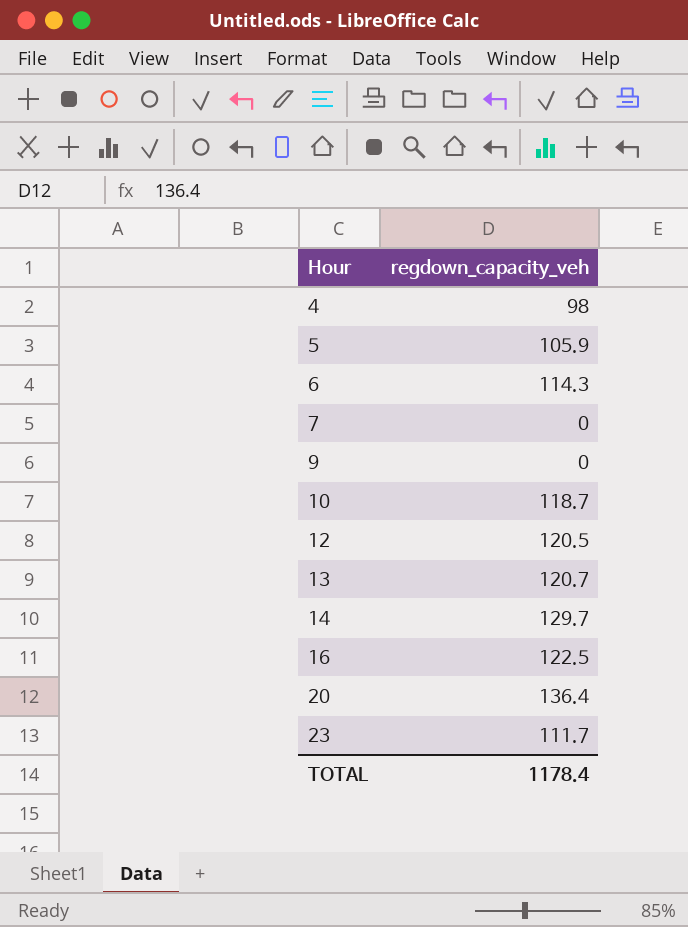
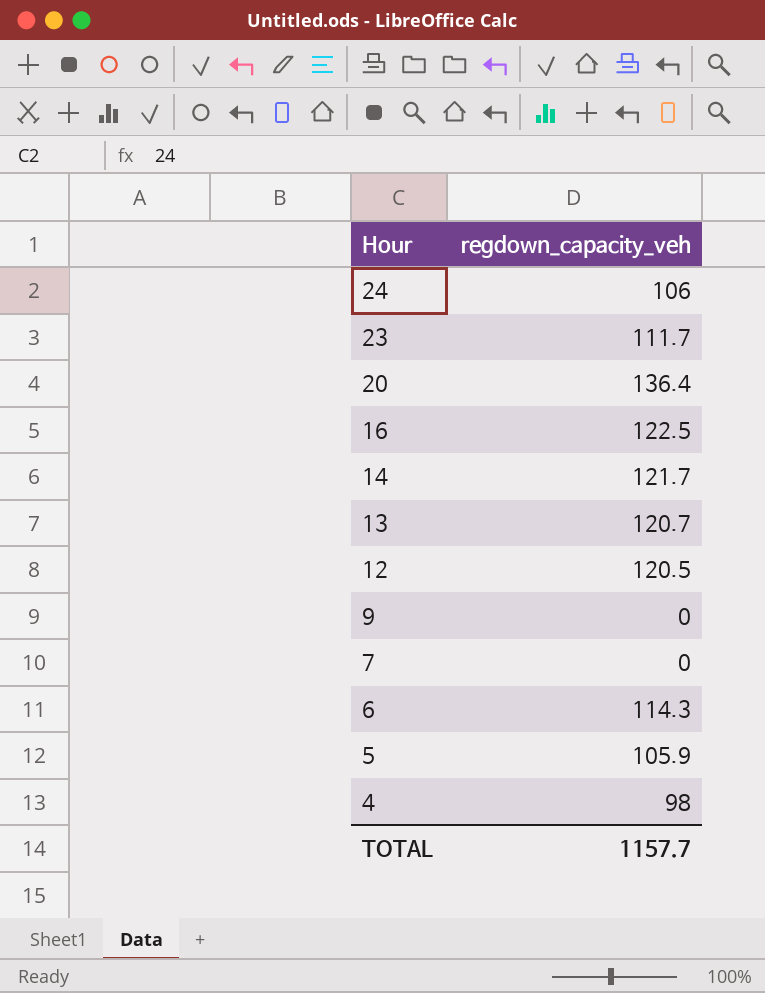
row order: Hour ascending -> Hour descending
row 10: 118.7 -> none
row 24: none -> 106
14 | regdown_capacity_veh: 129.7 -> 121.7
TOTAL | regdown_capacity_veh: 1178.4 -> 1157.7

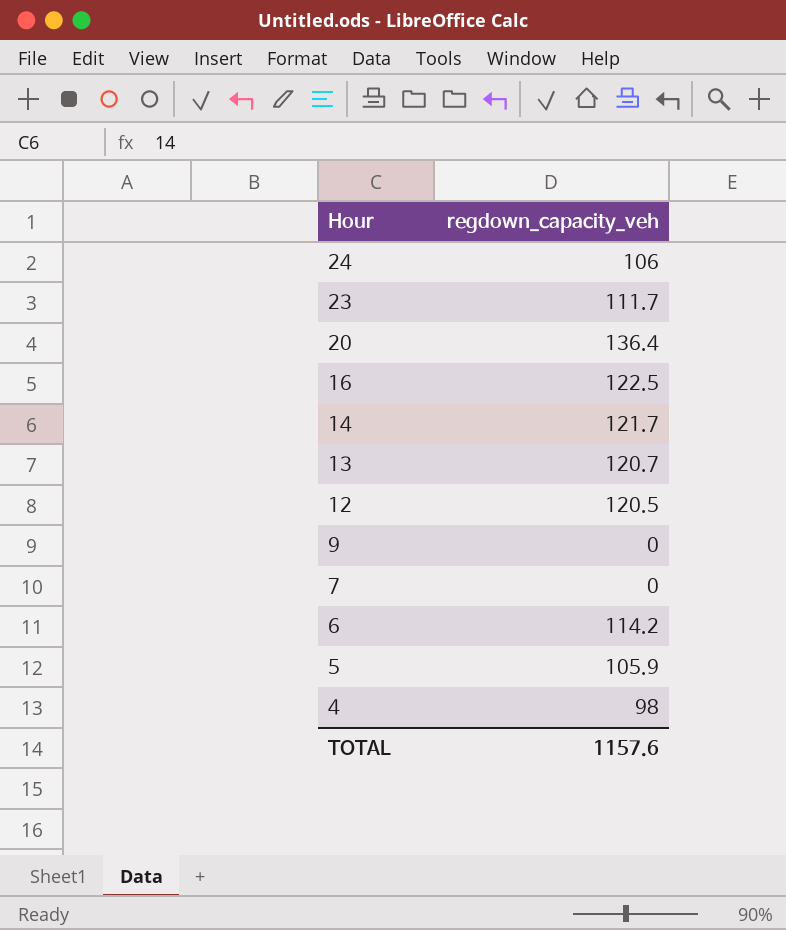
6 | regdown_capacity_veh: 114.3 -> 114.2
TOTAL | regdown_capacity_veh: 1157.7 -> 1157.6

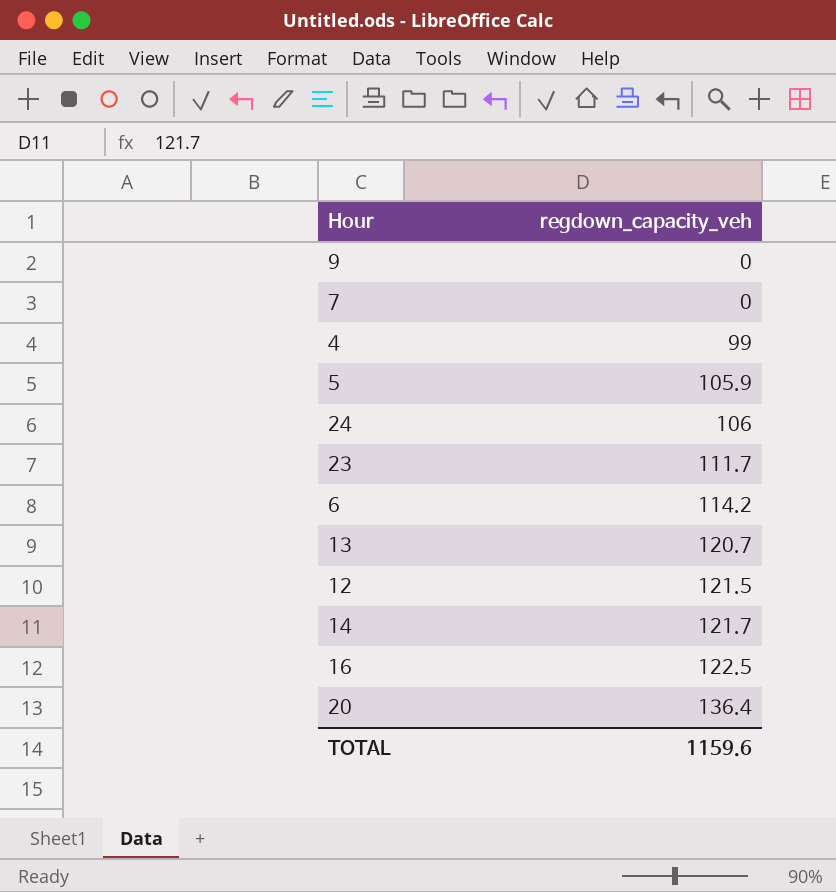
row order: Hour descending -> regdown_capacity_veh ascending
4 | regdown_capacity_veh: 98 -> 99
12 | regdown_capacity_veh: 120.5 -> 121.5
TOTAL | regdown_capacity_veh: 1157.6 -> 1159.6

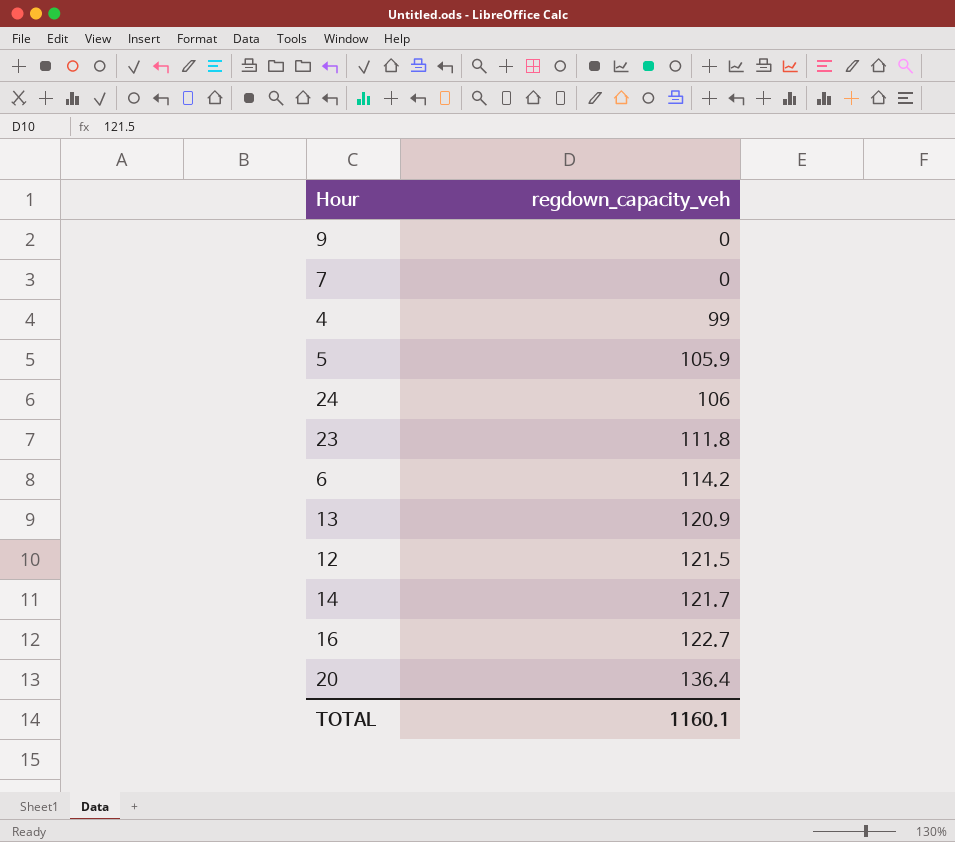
23 | regdown_capacity_veh: 111.7 -> 111.8
13 | regdown_capacity_veh: 120.7 -> 120.9
16 | regdown_capacity_veh: 122.5 -> 122.7
TOTAL | regdown_capacity_veh: 1159.6 -> 1160.1

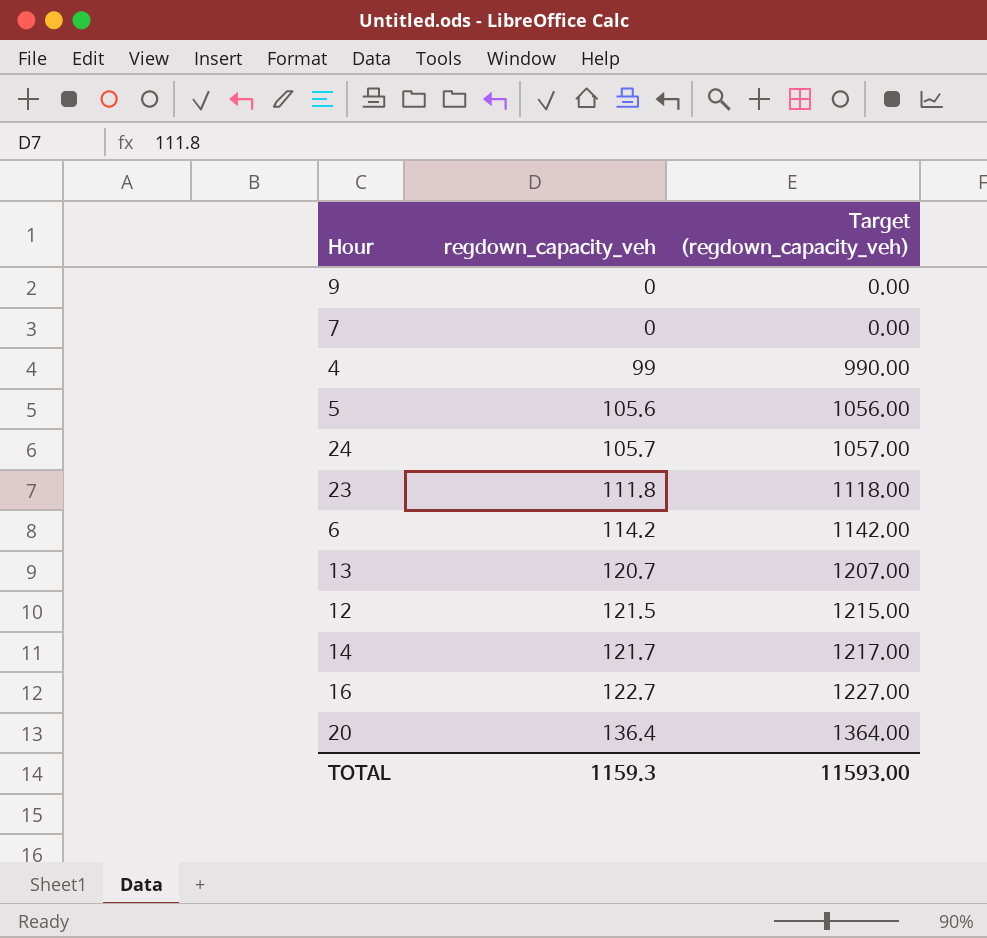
column Target (regdown_capacity_veh) | formula: none -> [regdown_capacity_veh] * 10
5 | regdown_capacity_veh: 105.9 -> 105.6
24 | regdown_capacity_veh: 106 -> 105.7
13 | regdown_capacity_veh: 120.9 -> 120.7
TOTAL | regdown_capacity_veh: 1160.1 -> 1159.3

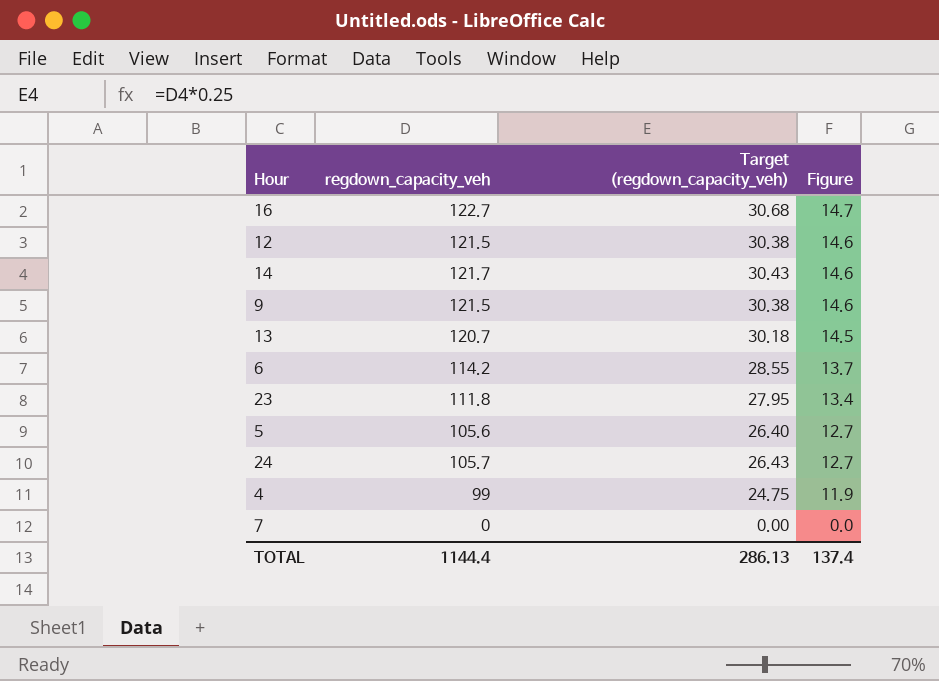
row order: regdown_capacity_veh ascending -> Figure descending
column Target (regdown_capacity_veh) | formula: [regdown_capacity_veh] * 10 -> [regdown_capacity_veh] * 0.25
column Figure | formula: none -> [regdown_capacity_veh] * 0.12
row 20: 136.4 | 1364.00 -> none
9 | regdown_capacity_veh: 0 -> 121.5
TOTAL | regdown_capacity_veh: 1159.3 -> 1144.4
TOTAL | Target (regdown_capacity_veh): 11593.00 -> 286.13

